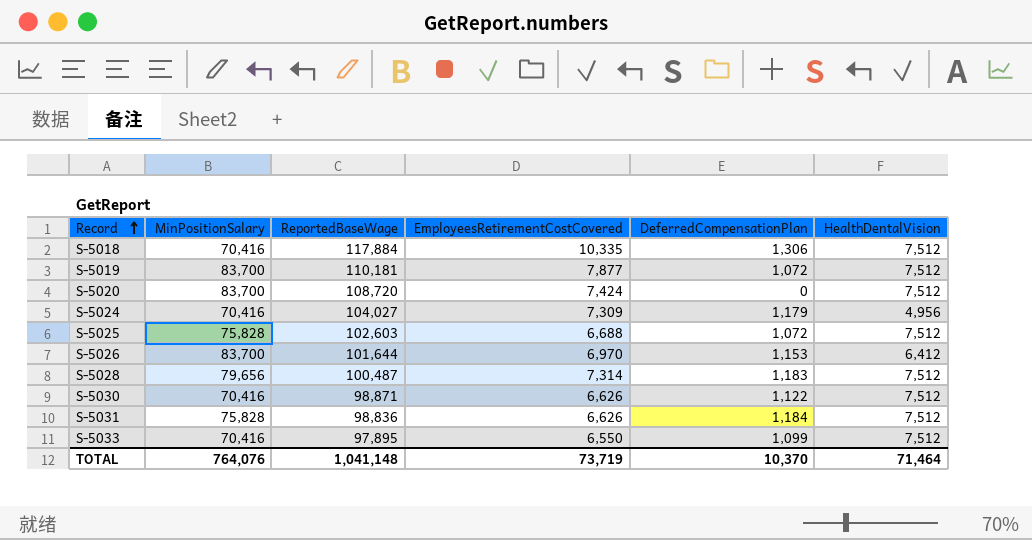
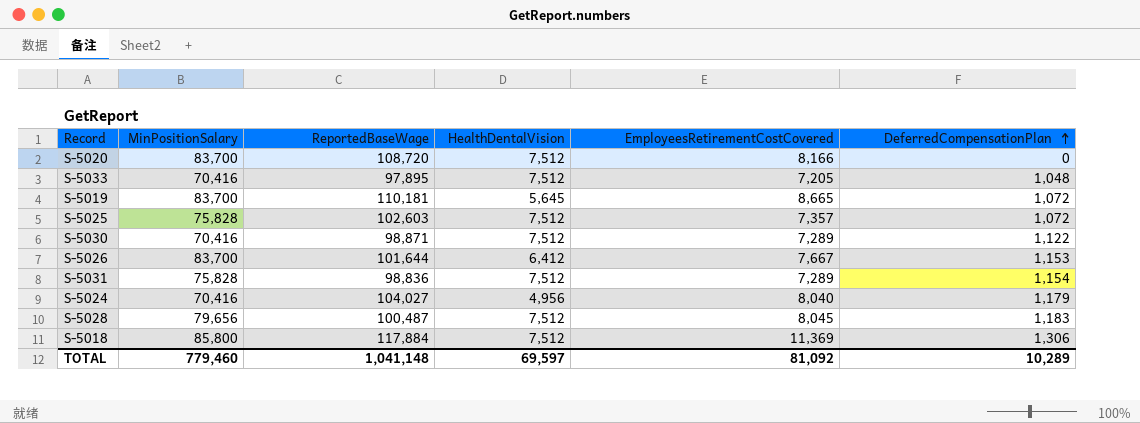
row order: Record ascending -> DeferredCompensationPlan ascending
column HealthDentalVision | position: 6 -> 4
S-5020 | EmployeesRetirementCostCovered: 7,424 -> 8,166
S-5033 | EmployeesRetirementCostCovered: 6,550 -> 7,205
S-5033 | DeferredCompensationPlan: 1,099 -> 1,048
S-5019 | HealthDentalVision: 7,512 -> 5,645
S-5019 | EmployeesRetirementCostCovered: 7,877 -> 8,665
S-5025 | EmployeesRetirementCostCovered: 6,688 -> 7,357
S-5030 | EmployeesRetirementCostCovered: 6,626 -> 7,289
S-5026 | EmployeesRetirementCostCovered: 6,970 -> 7,667
S-5031 | EmployeesRetirementCostCovered: 6,626 -> 7,289
S-5031 | DeferredCompensationPlan: 1,184 -> 1,154
S-5024 | EmployeesRetirementCostCovered: 7,309 -> 8,040
S-5028 | EmployeesRetirementCostCovered: 7,314 -> 8,045
S-5018 | MinPositionSalary: 70,416 -> 85,800
S-5018 | EmployeesRetirementCostCovered: 10,335 -> 11,369
TOTAL | MinPositionSalary: 764,076 -> 779,460
TOTAL | HealthDentalVision: 71,464 -> 69,597
TOTAL | EmployeesRetirementCostCovered: 73,719 -> 81,092
TOTAL | DeferredCompensationPlan: 10,370 -> 10,289

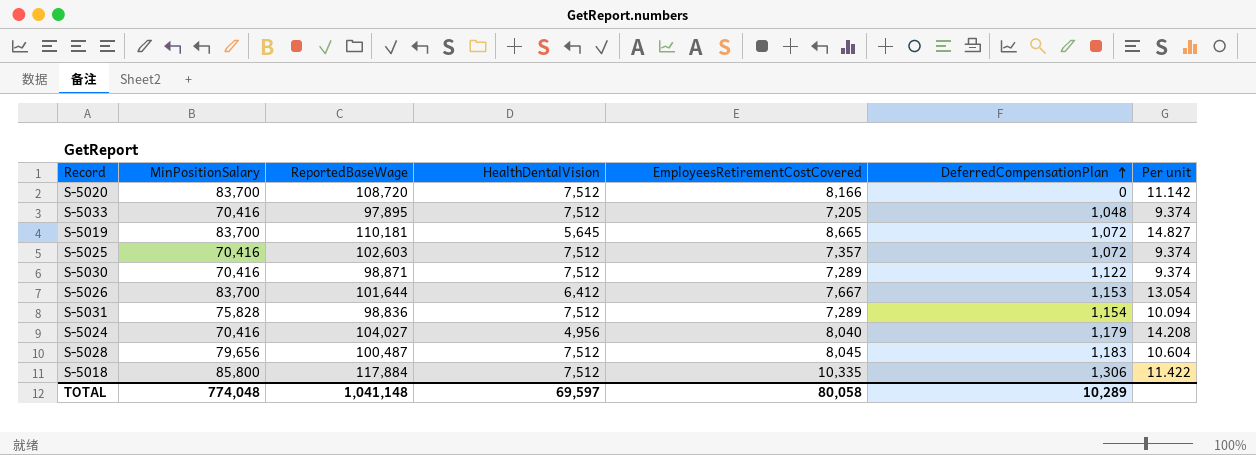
column Per unit | formula: none -> [MinPositionSalary] / [HealthDentalVision]
S-5025 | MinPositionSalary: 75,828 -> 70,416
S-5018 | EmployeesRetirementCostCovered: 11,369 -> 10,335
TOTAL | MinPositionSalary: 779,460 -> 774,048
TOTAL | EmployeesRetirementCostCovered: 81,092 -> 80,058

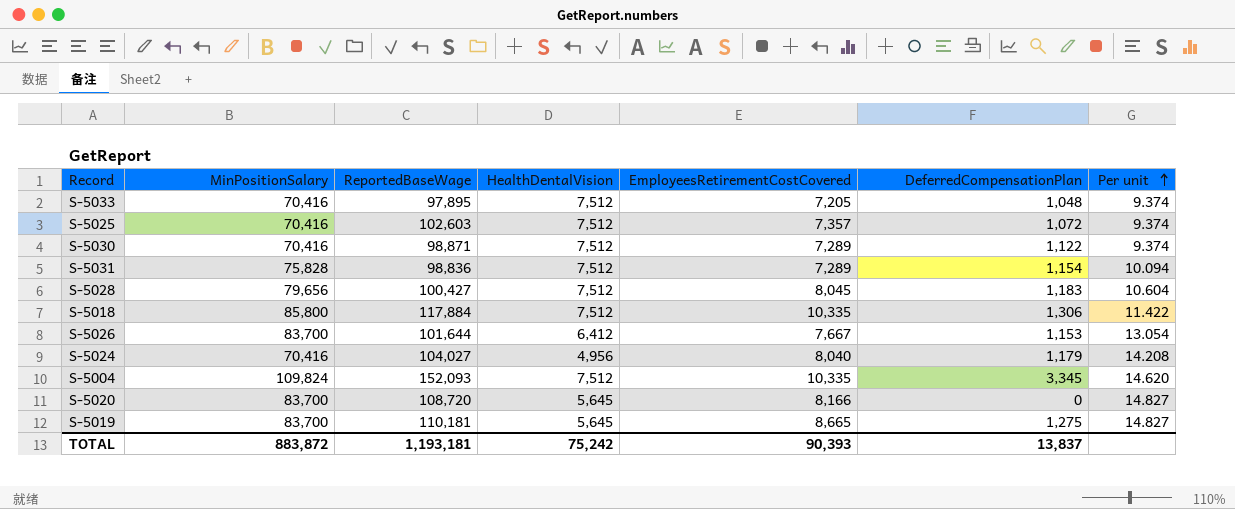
row order: DeferredCompensationPlan ascending -> Per unit ascending
S-5028 | ReportedBaseWage: 100,487 -> 100,427
row S-5004: none -> 109,824 | 152,093 | 7,512 | 10,335 | 3,345 | 14.620
S-5020 | HealthDentalVision: 7,512 -> 5,645
S-5020 | Per unit: 11.142 -> 14.827
S-5019 | DeferredCompensationPlan: 1,072 -> 1,275
TOTAL | MinPositionSalary: 774,048 -> 883,872
TOTAL | ReportedBaseWage: 1,041,148 -> 1,193,181
TOTAL | HealthDentalVision: 69,597 -> 75,242
TOTAL | EmployeesRetirementCostCovered: 80,058 -> 90,393
TOTAL | DeferredCompensationPlan: 10,289 -> 13,837

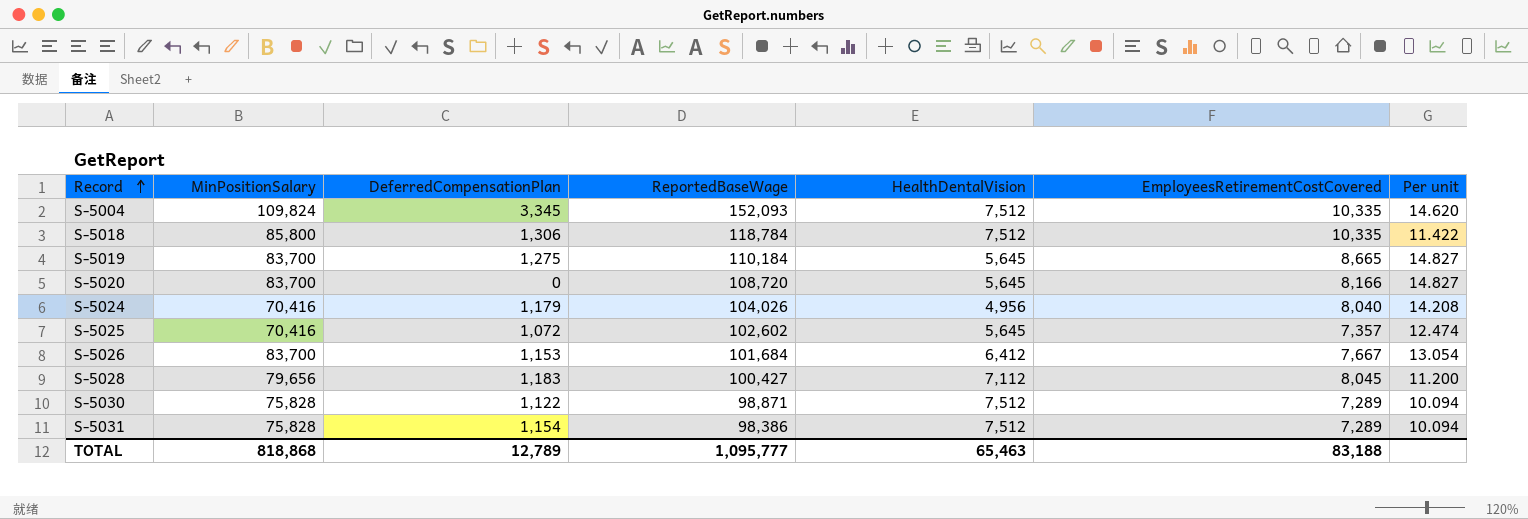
row order: Per unit ascending -> Record ascending
column DeferredCompensationPlan | position: 6 -> 3
row S-5033: 70,416 | 97,895 | 7,512 | 7,205 | 1,048 | 9.374 -> none
S-5018 | ReportedBaseWage: 117,884 -> 118,784
S-5019 | ReportedBaseWage: 110,181 -> 110,184
S-5024 | ReportedBaseWage: 104,027 -> 104,026
S-5025 | ReportedBaseWage: 102,603 -> 102,602
S-5025 | HealthDentalVision: 7,512 -> 5,645
S-5025 | Per unit: 9.374 -> 12.474
S-5026 | ReportedBaseWage: 101,644 -> 101,684
S-5028 | HealthDentalVision: 7,512 -> 7,112
S-5028 | Per unit: 10.604 -> 11.200
S-5030 | MinPositionSalary: 70,416 -> 75,828
S-5030 | Per unit: 9.374 -> 10.094
S-5031 | ReportedBaseWage: 98,836 -> 98,386
TOTAL | MinPositionSalary: 883,872 -> 818,868
TOTAL | DeferredCompensationPlan: 13,837 -> 12,789
TOTAL | ReportedBaseWage: 1,193,181 -> 1,095,777
TOTAL | HealthDentalVision: 75,242 -> 65,463
TOTAL | EmployeesRetirementCostCovered: 90,393 -> 83,188

